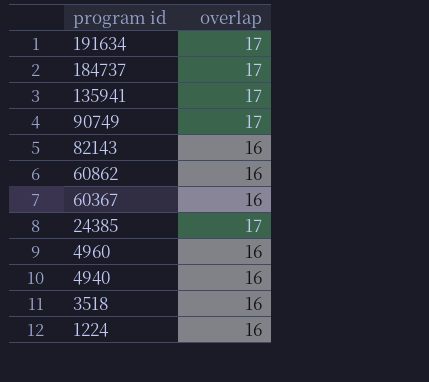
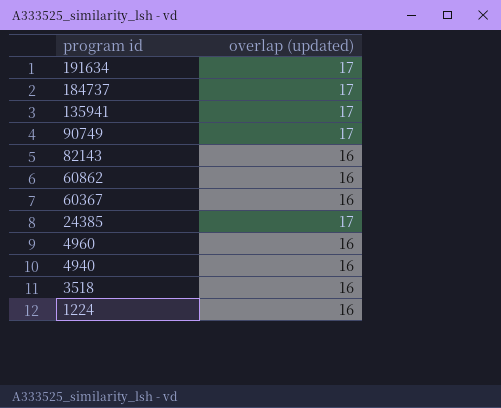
column name: overlap -> overlap (updated)

